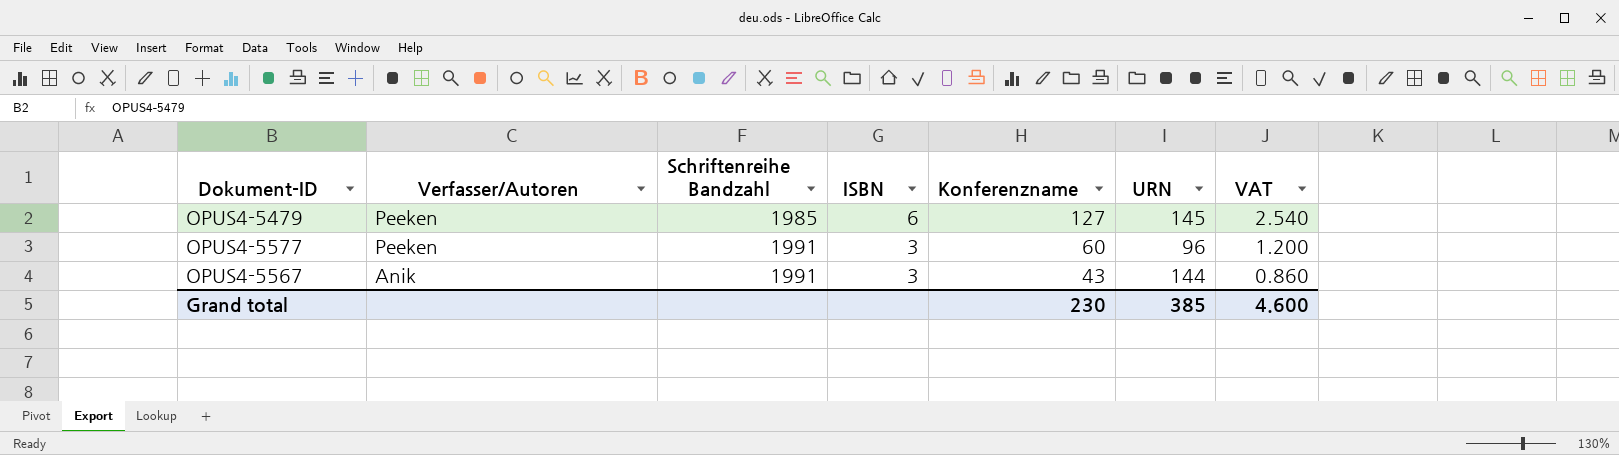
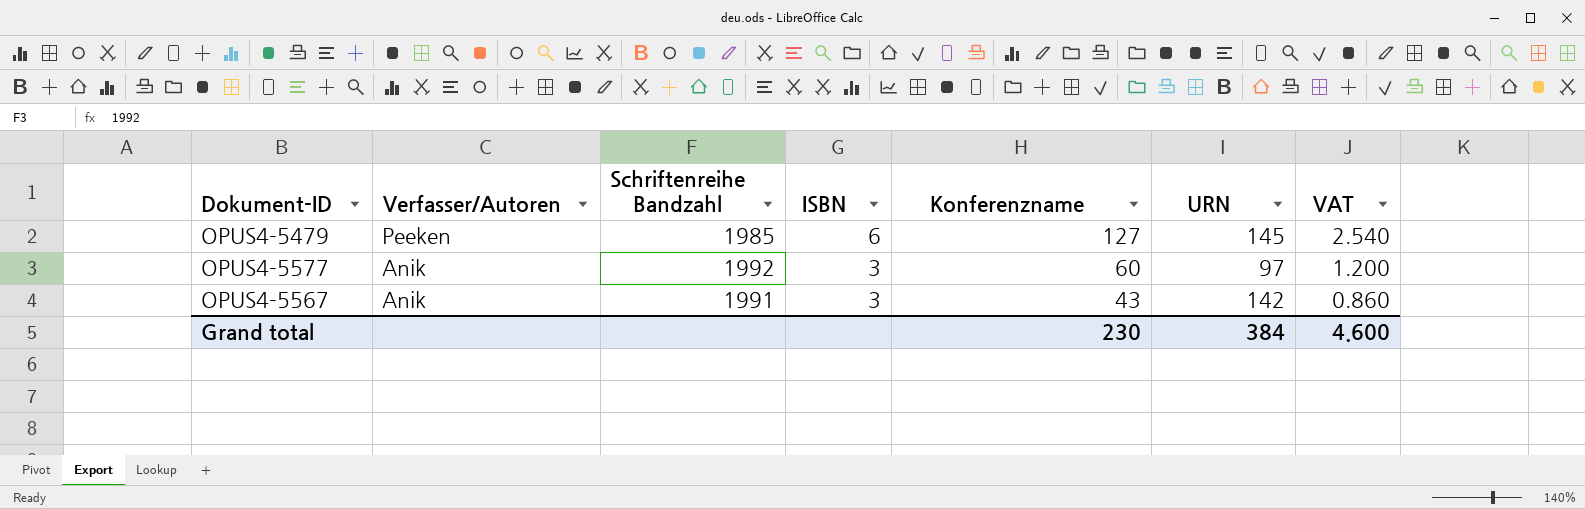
OPUS4-5577 | Verfasser/Autoren: Peeken -> Anik
OPUS4-5577 | Schriftenreihe Bandzahl: 1991 -> 1992
OPUS4-5577 | URN: 96 -> 97
OPUS4-5567 | URN: 144 -> 142
Grand total | URN: 385 -> 384

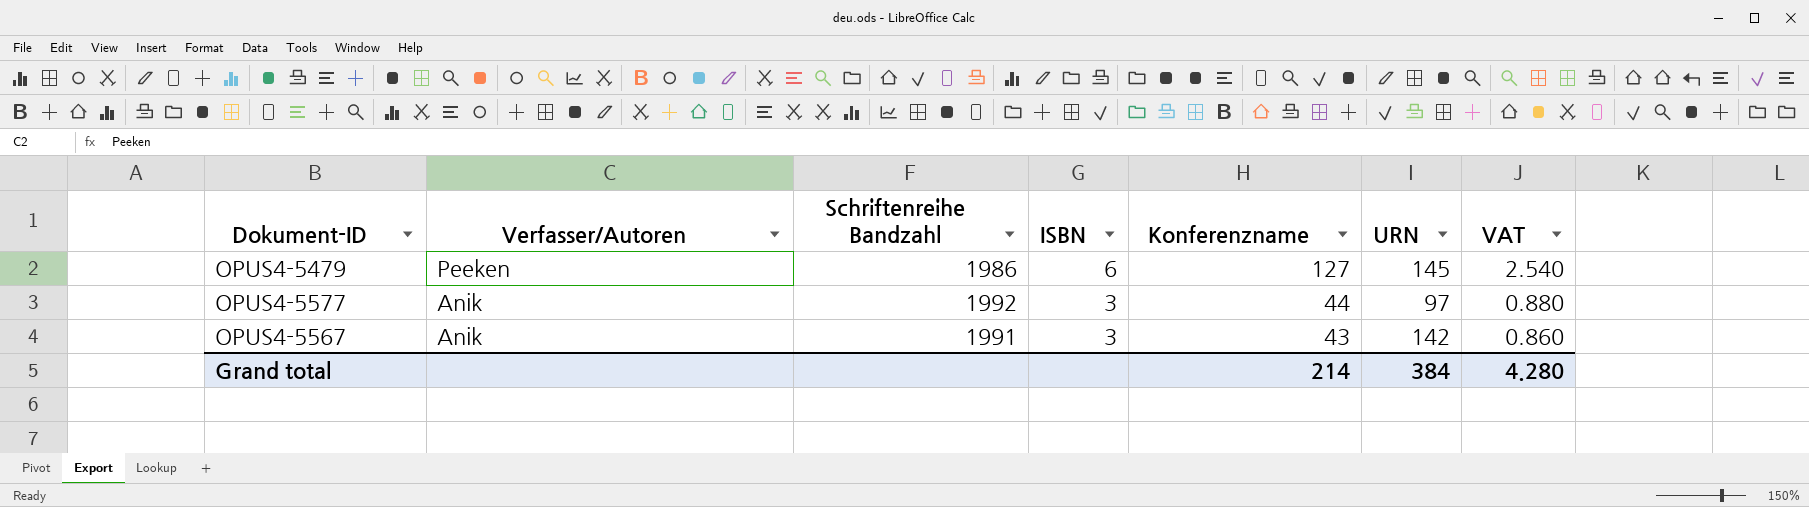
OPUS4-5479 | Schriftenreihe Bandzahl: 1985 -> 1986
OPUS4-5577 | Konferenzname: 60 -> 44
OPUS4-5577 | VAT: 1.200 -> 0.880
Grand total | Konferenzname: 230 -> 214
Grand total | VAT: 4.600 -> 4.280

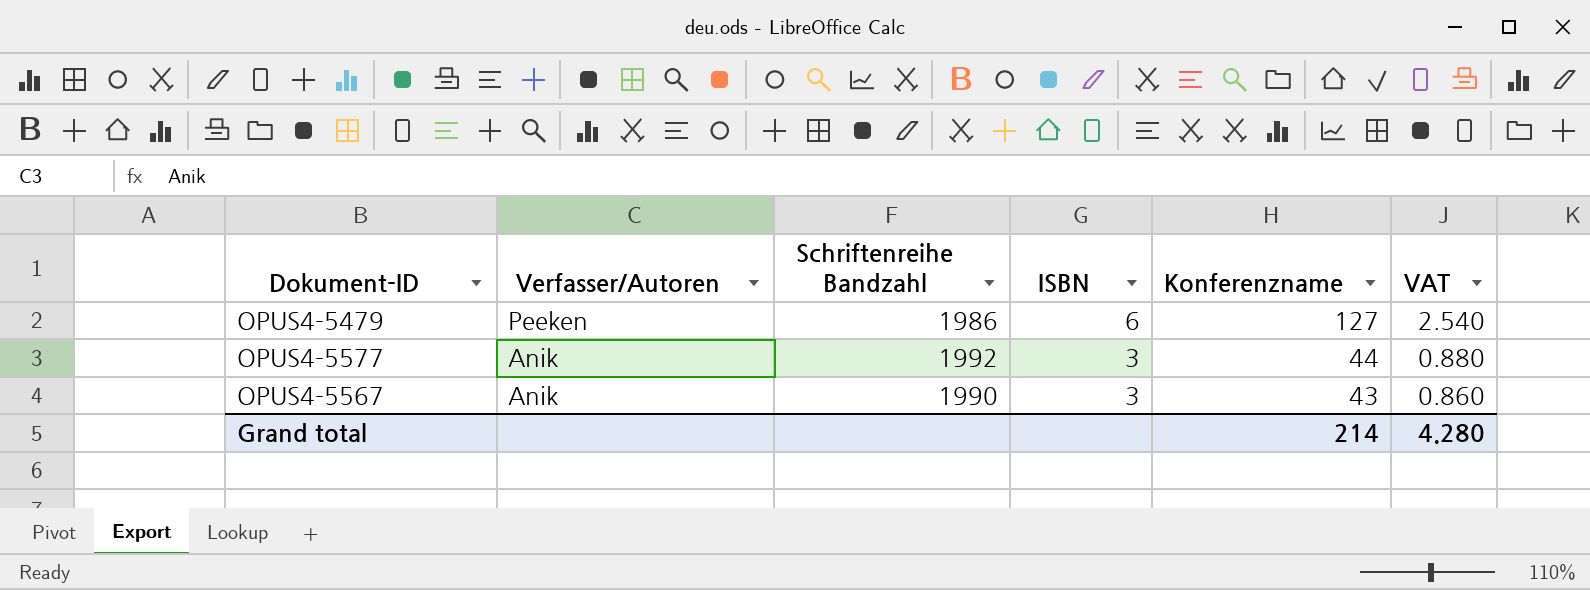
column URN | position: 6 -> none
OPUS4-5567 | Schriftenreihe Bandzahl: 1991 -> 1990

